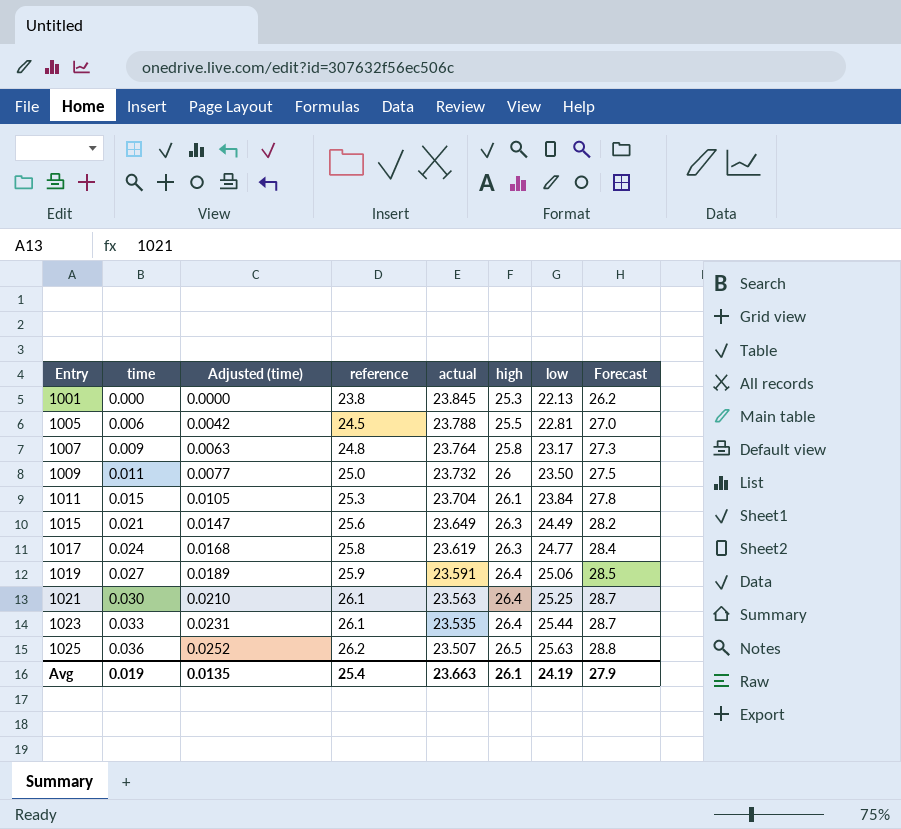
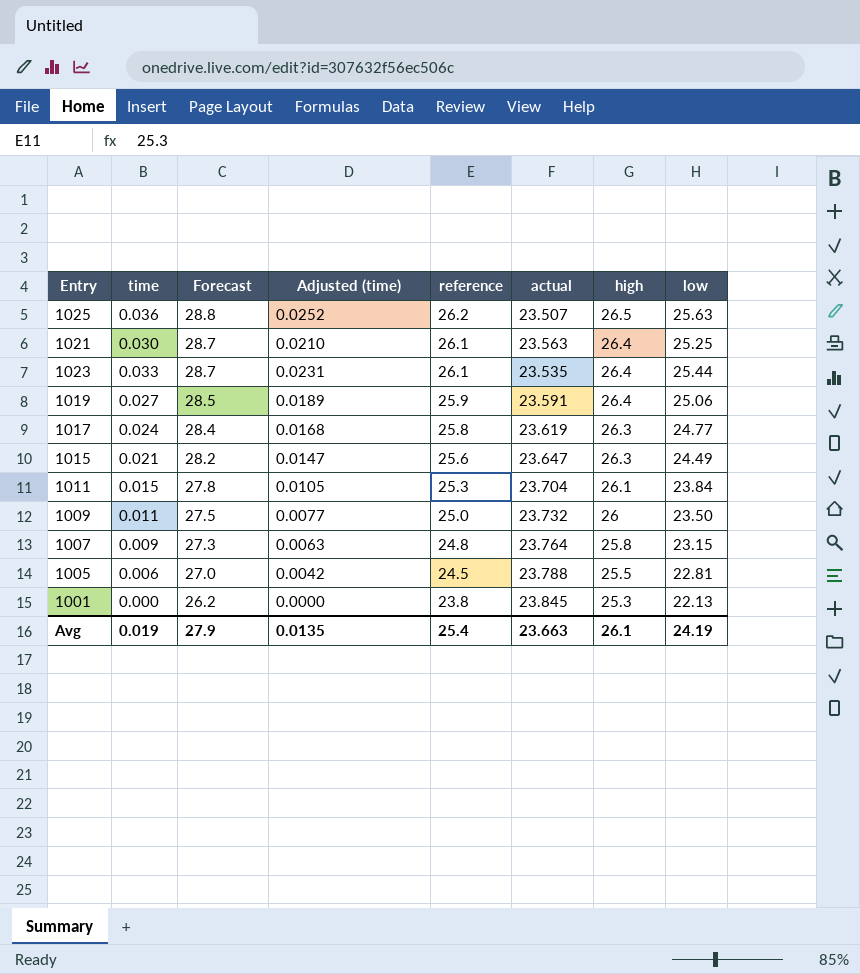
row order: Entry ascending -> Forecast descending
column Forecast | position: 8 -> 3
1015 | actual: 23.649 -> 23.647
1007 | low: 23.17 -> 23.15

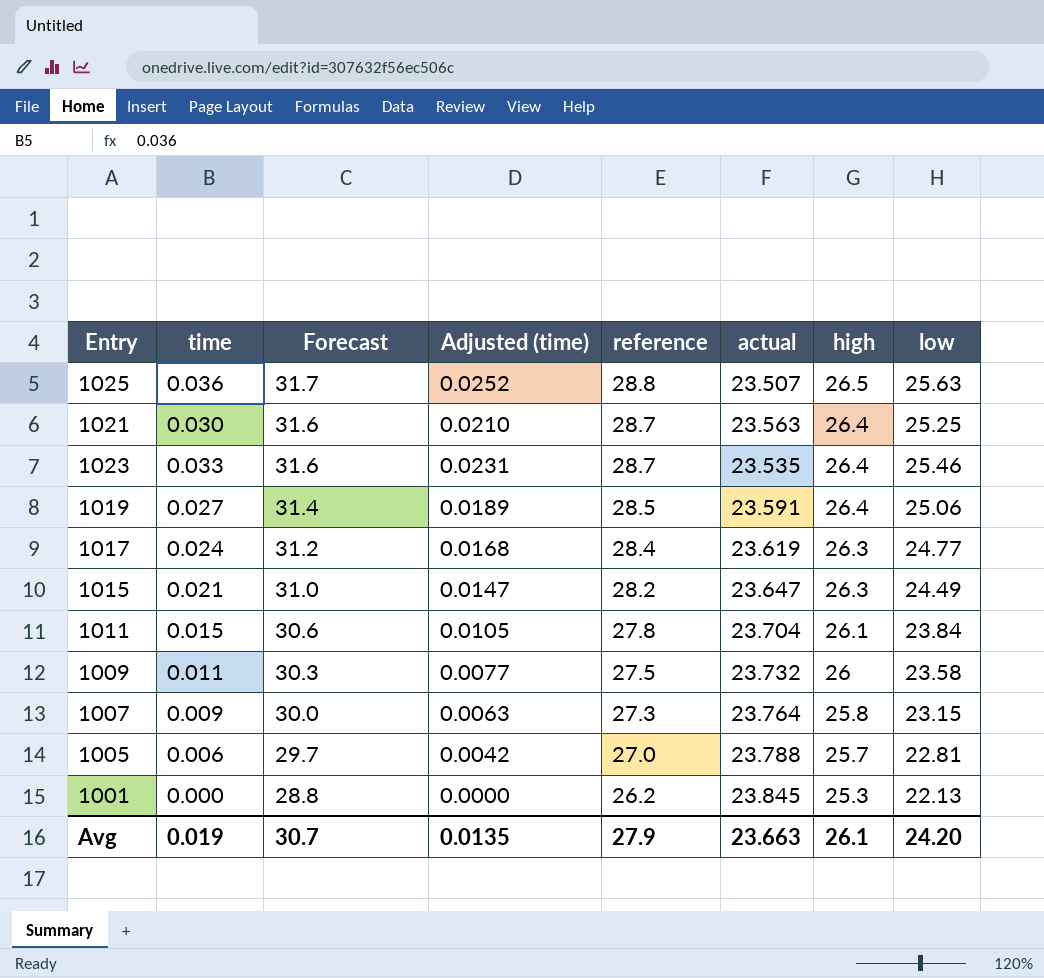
1025 | Forecast: 28.8 -> 31.7
1025 | reference: 26.2 -> 28.8
1021 | Forecast: 28.7 -> 31.6
1021 | reference: 26.1 -> 28.7
1023 | Forecast: 28.7 -> 31.6
1023 | reference: 26.1 -> 28.7
1023 | low: 25.44 -> 25.46
1019 | Forecast: 28.5 -> 31.4
1019 | reference: 25.9 -> 28.5
1017 | Forecast: 28.4 -> 31.2
1017 | reference: 25.8 -> 28.4
1015 | Forecast: 28.2 -> 31.0
1015 | reference: 25.6 -> 28.2
1011 | Forecast: 27.8 -> 30.6
1011 | reference: 25.3 -> 27.8
1009 | Forecast: 27.5 -> 30.3
1009 | reference: 25.0 -> 27.5
1009 | low: 23.50 -> 23.58
1007 | Forecast: 27.3 -> 30.0
1007 | reference: 24.8 -> 27.3
1005 | Forecast: 27.0 -> 29.7
1005 | reference: 24.5 -> 27.0
1005 | high: 25.5 -> 25.7
1001 | Forecast: 26.2 -> 28.8
1001 | reference: 23.8 -> 26.2
Avg | Forecast: 27.9 -> 30.7
Avg | reference: 25.4 -> 27.9
Avg | low: 24.19 -> 24.20

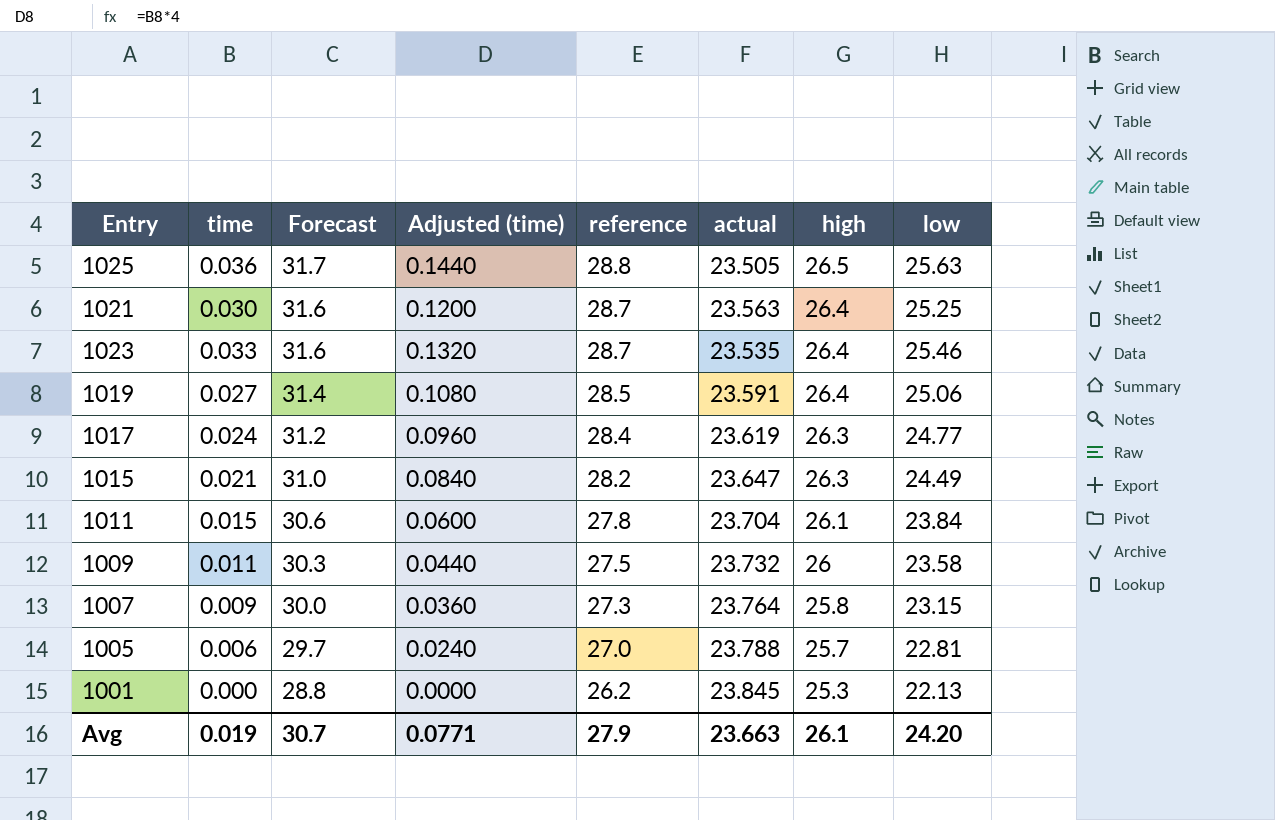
column Adjusted (time) | formula: [time] * 0.7 -> [time] * 4
1025 | actual: 23.507 -> 23.505
Avg | Adjusted (time): 0.0135 -> 0.0771

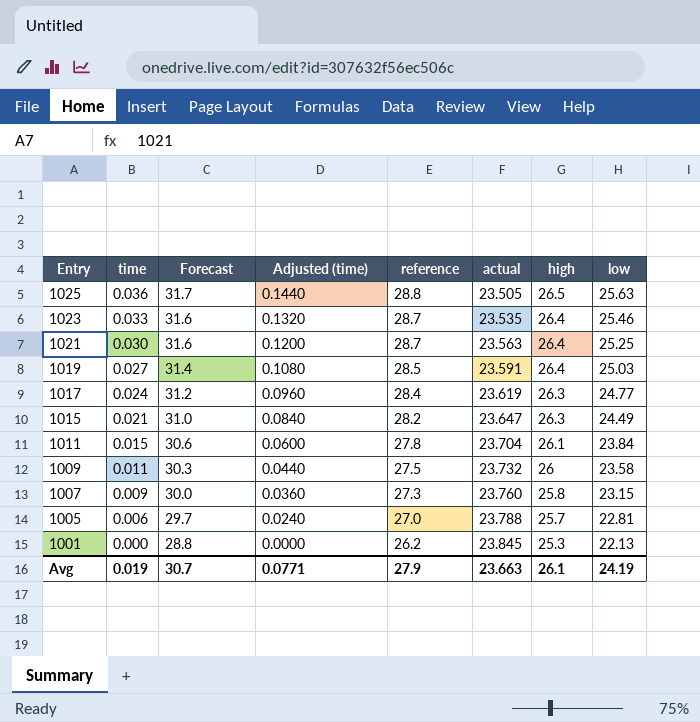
row order: Forecast descending -> Entry descending
1019 | low: 25.06 -> 25.03
1007 | actual: 23.764 -> 23.760
Avg | low: 24.20 -> 24.19

